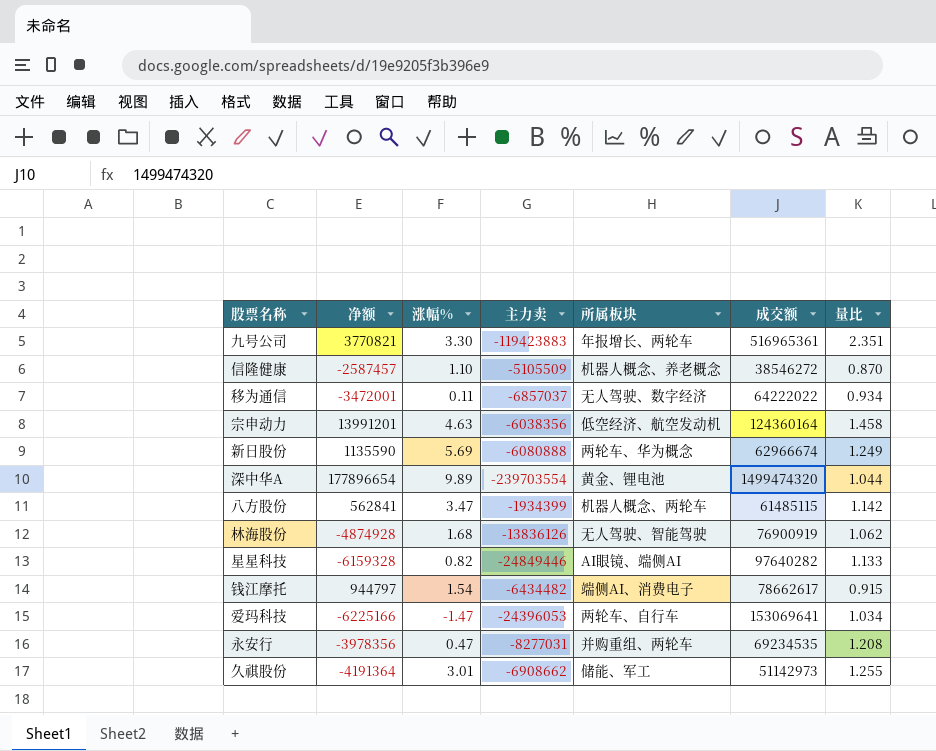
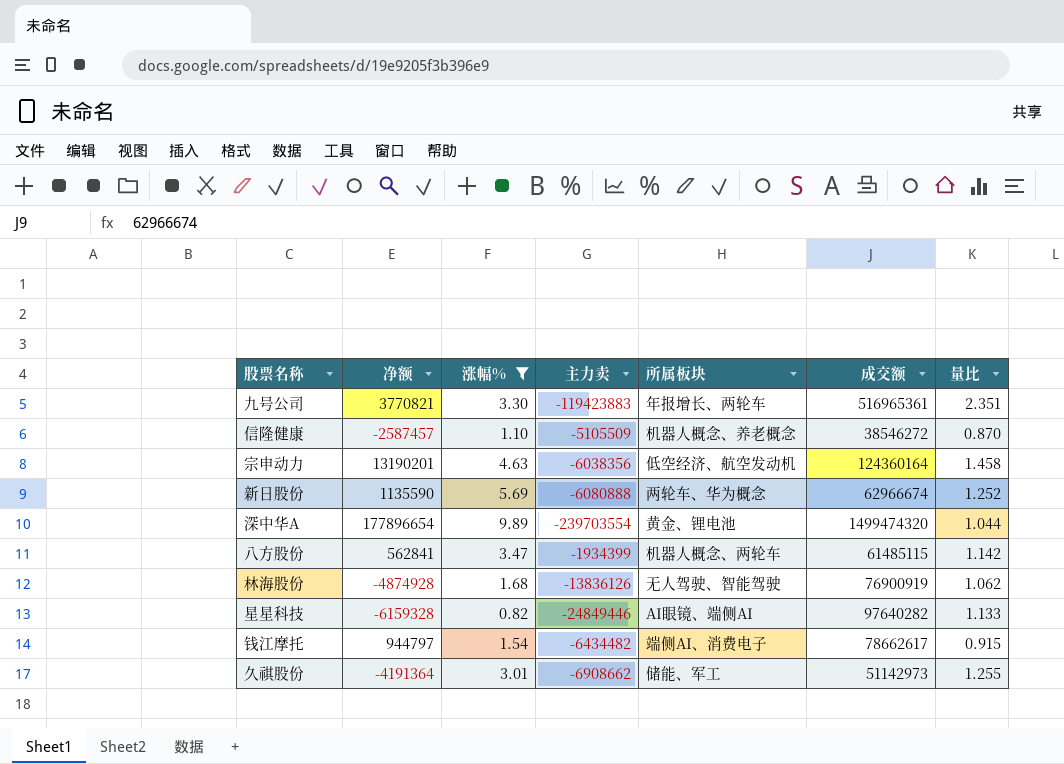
filter: none -> 涨幅% >= 0.82
宗申动力 | 净额: 13991201 -> 13190201
新日股份 | 量比: 1.249 -> 1.252

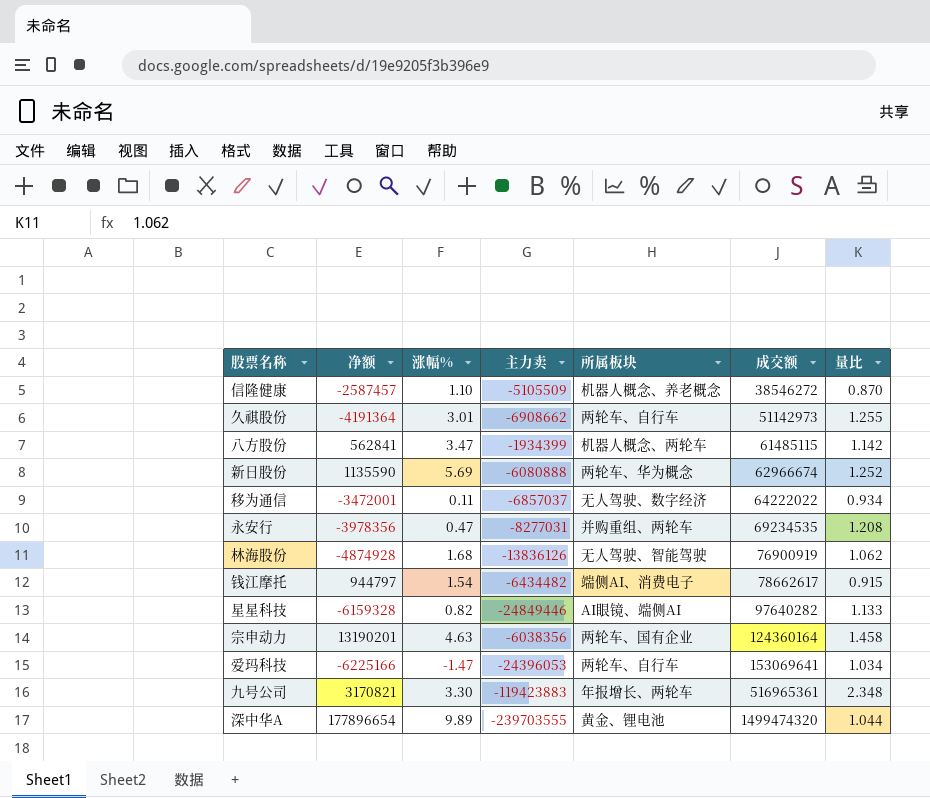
filter: 涨幅% >= 0.82 -> none
row order: none -> 成交额 ascending
久祺股份 | 所属板块: 储能、军工 -> 两轮车、自行车
宗申动力 | 所属板块: 低空经济、航空发动机 -> 两轮车、国有企业
九号公司 | 净额: 3770821 -> 3170821
九号公司 | 量比: 2.351 -> 2.348
深中华A | 主力卖: -239703554 -> -239703555

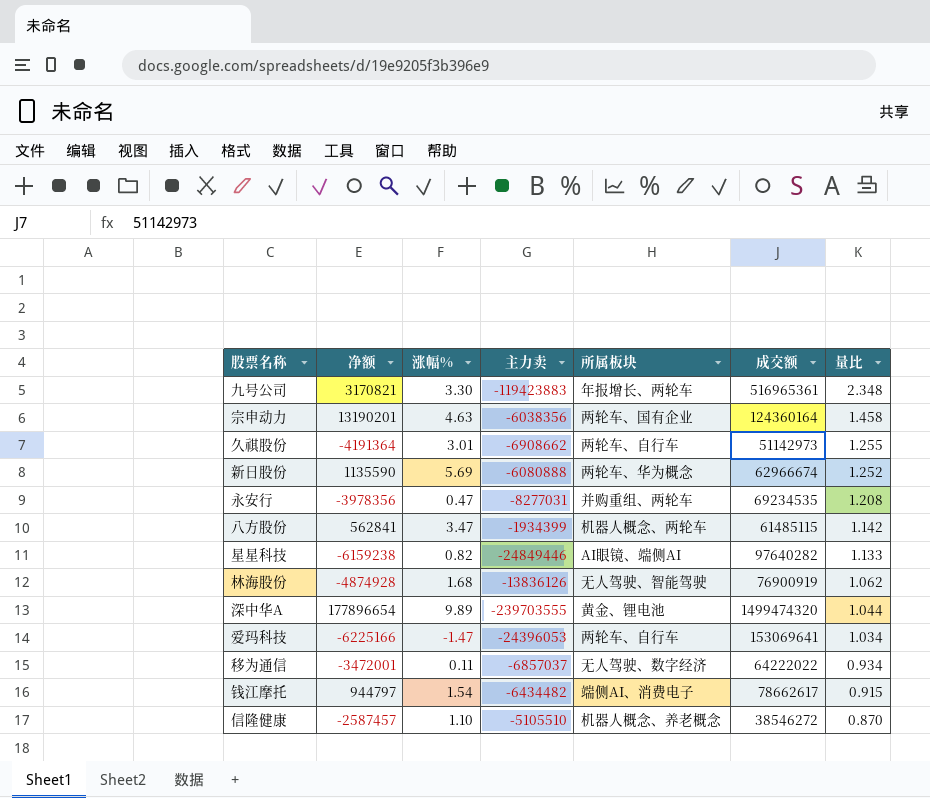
row order: 成交额 ascending -> 量比 descending
星星科技 | 净额: -6159328 -> -6159238
信隆健康 | 主力卖: -5105509 -> -5105510

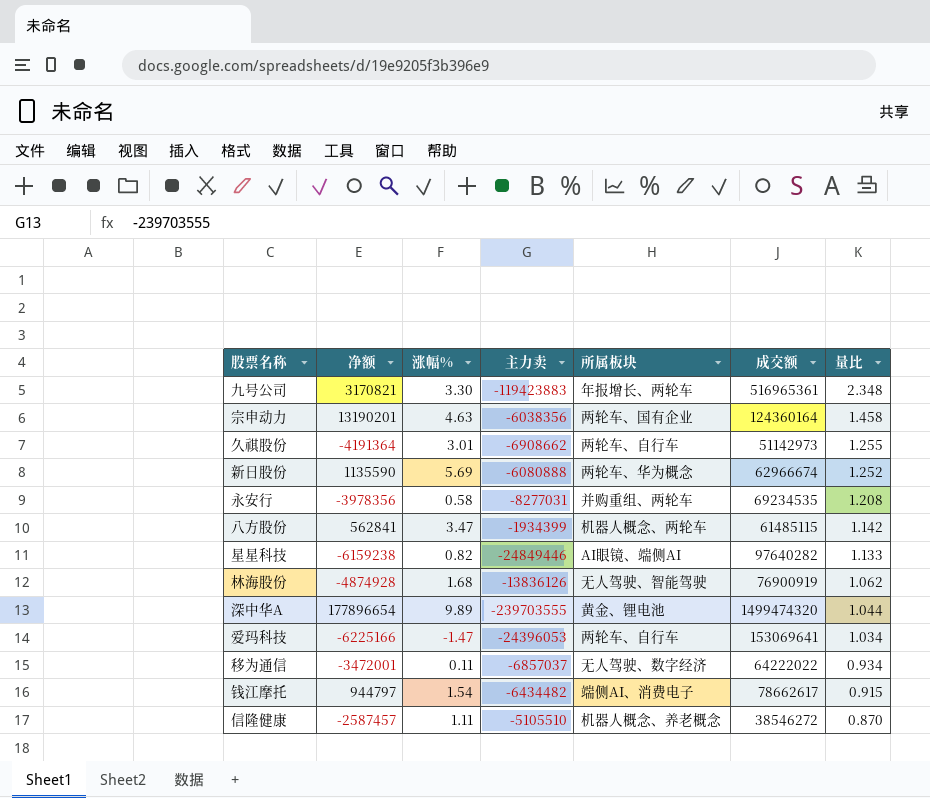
永安行 | 涨幅%: 0.47 -> 0.58
信隆健康 | 涨幅%: 1.10 -> 1.11

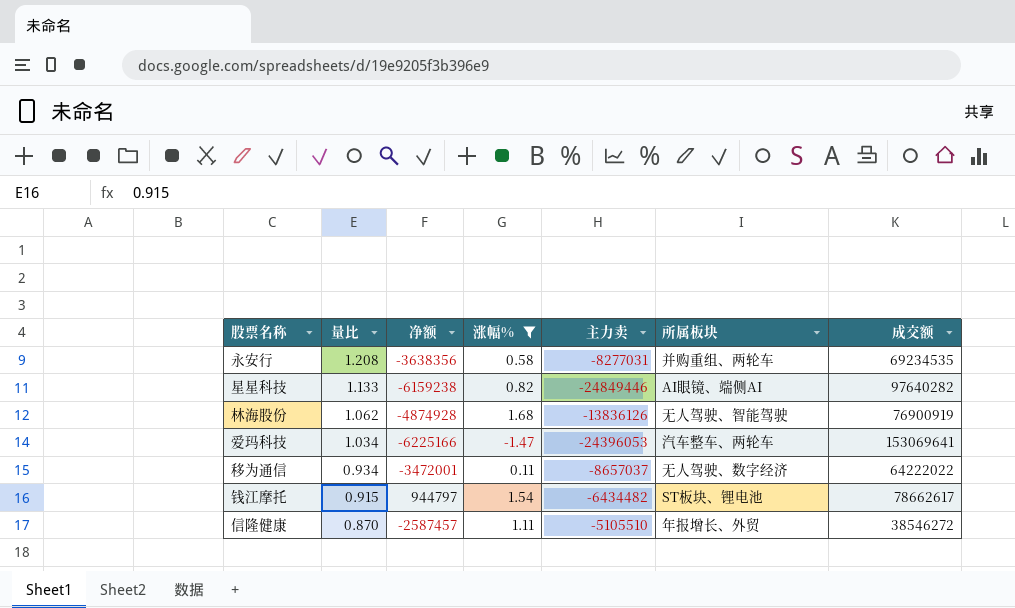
filter: none -> 涨幅% <= 1.68
column 量比 | position: 7 -> 2
永安行 | 净额: -3978356 -> -3638356
爱玛科技 | 所属板块: 两轮车、自行车 -> 汽车整车、两轮车
移为通信 | 主力卖: -6857037 -> -8657037
钱江摩托 | 所属板块: 端侧AI、消费电子 -> ST板块、锂电池
信隆健康 | 所属板块: 机器人概念、养老概念 -> 年报增长、外贸

